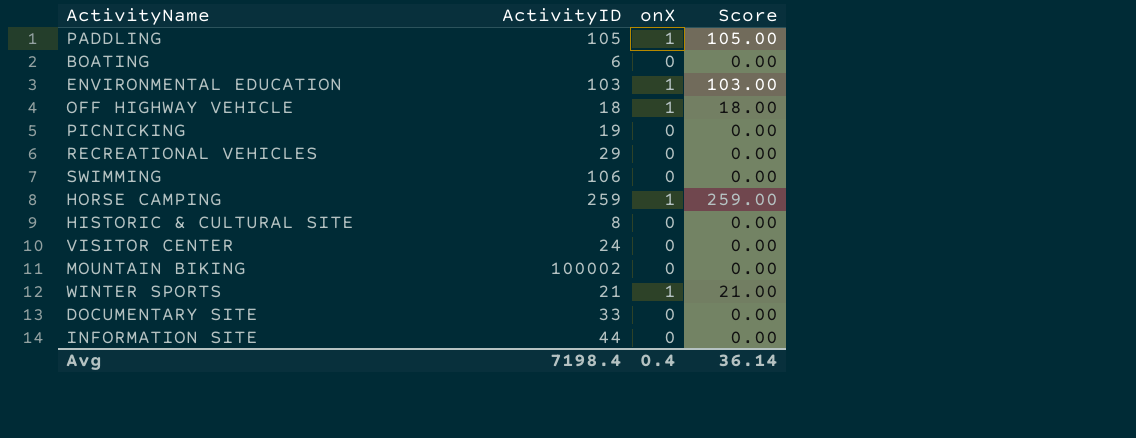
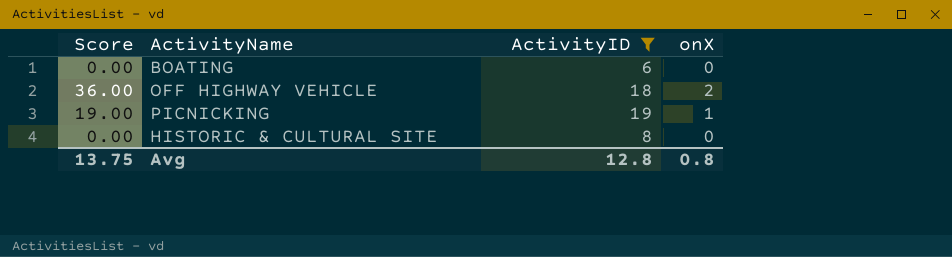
filter: none -> ActivityID <= 19
column Score | position: 4 -> 1
OFF HIGHWAY VEHICLE | Score: 18.00 -> 36.00
OFF HIGHWAY VEHICLE | onX: 1 -> 2
PICNICKING | Score: 0.00 -> 19.00
PICNICKING | onX: 0 -> 1
Avg | Score: 36.14 -> 13.75
Avg | ActivityID: 7198.4 -> 12.8
Avg | onX: 0.4 -> 0.8

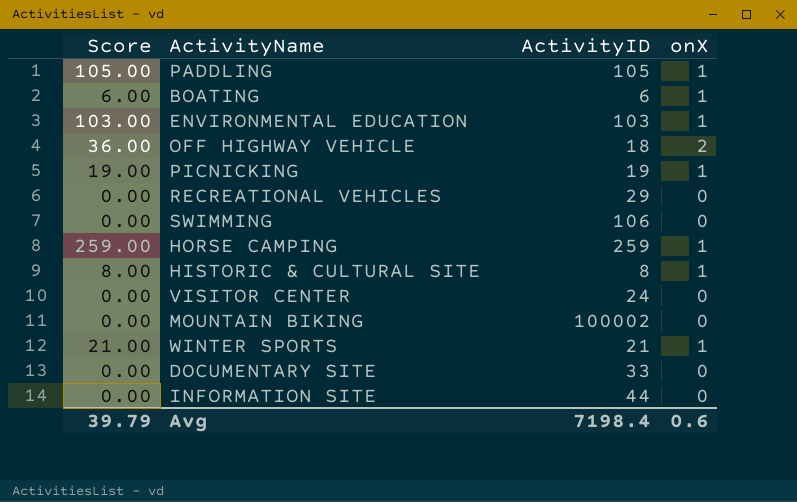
filter: ActivityID <= 19 -> none
BOATING | Score: 0.00 -> 6.00
BOATING | onX: 0 -> 1
HISTORIC & CULTURAL SITE | Score: 0.00 -> 8.00
HISTORIC & CULTURAL SITE | onX: 0 -> 1
Avg | Score: 13.75 -> 39.79
Avg | ActivityID: 12.8 -> 7198.4
Avg | onX: 0.8 -> 0.6

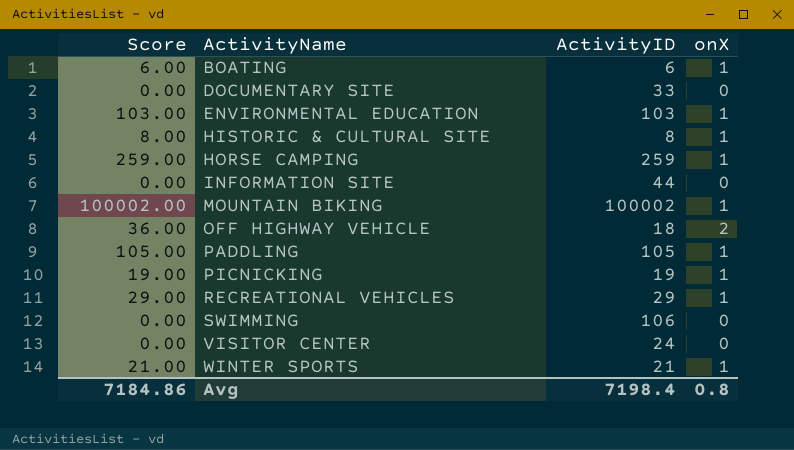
row order: none -> ActivityName ascending
MOUNTAIN BIKING | Score: 0.00 -> 100002.00
MOUNTAIN BIKING | onX: 0 -> 1
RECREATIONAL VEHICLES | Score: 0.00 -> 29.00
RECREATIONAL VEHICLES | onX: 0 -> 1
Avg | Score: 39.79 -> 7184.86
Avg | onX: 0.6 -> 0.8

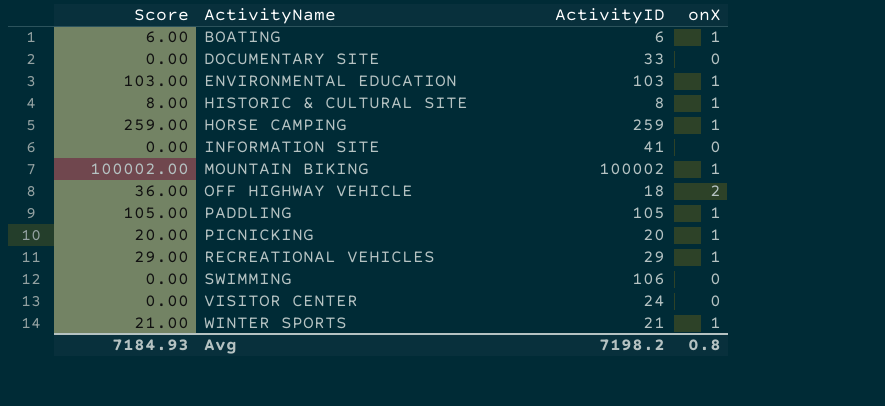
INFORMATION SITE | ActivityID: 44 -> 41
PICNICKING | Score: 19.00 -> 20.00
PICNICKING | ActivityID: 19 -> 20
Avg | Score: 7184.86 -> 7184.93
Avg | ActivityID: 7198.4 -> 7198.2

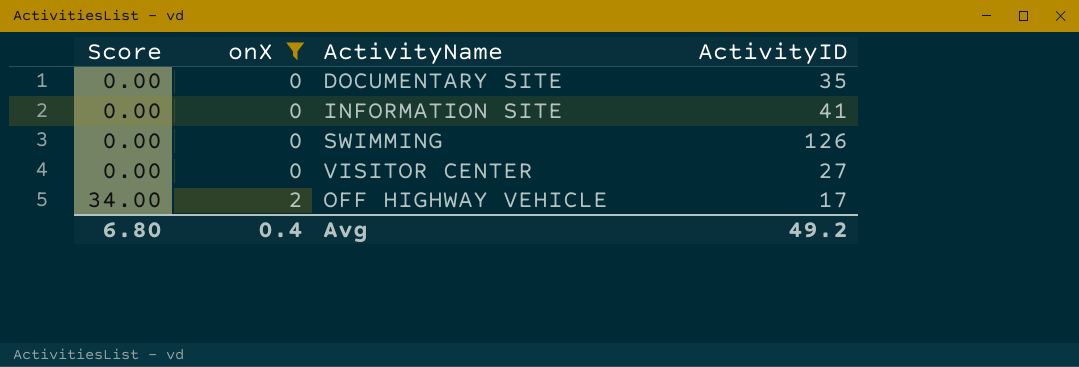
filter: none -> onX != 1
row order: ActivityName ascending -> Score ascending
column onX | position: 4 -> 2
DOCUMENTARY SITE | ActivityID: 33 -> 35
SWIMMING | ActivityID: 106 -> 126
VISITOR CENTER | ActivityID: 24 -> 27
OFF HIGHWAY VEHICLE | Score: 36.00 -> 34.00
OFF HIGHWAY VEHICLE | ActivityID: 18 -> 17
Avg | Score: 7184.93 -> 6.80
Avg | onX: 0.8 -> 0.4
Avg | ActivityID: 7198.2 -> 49.2

